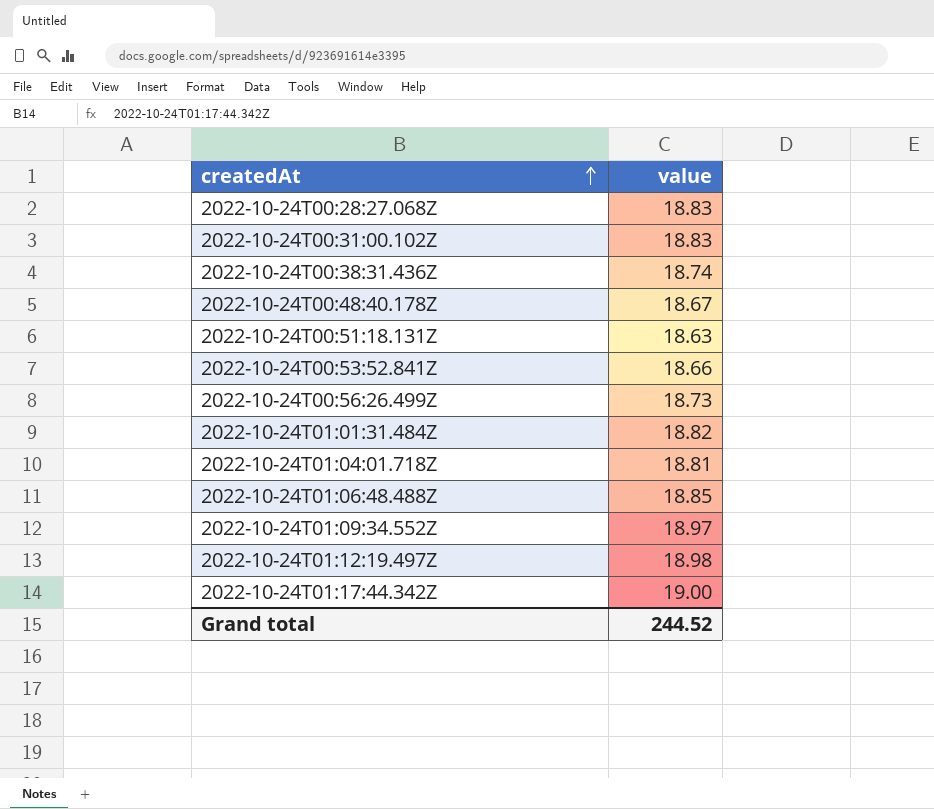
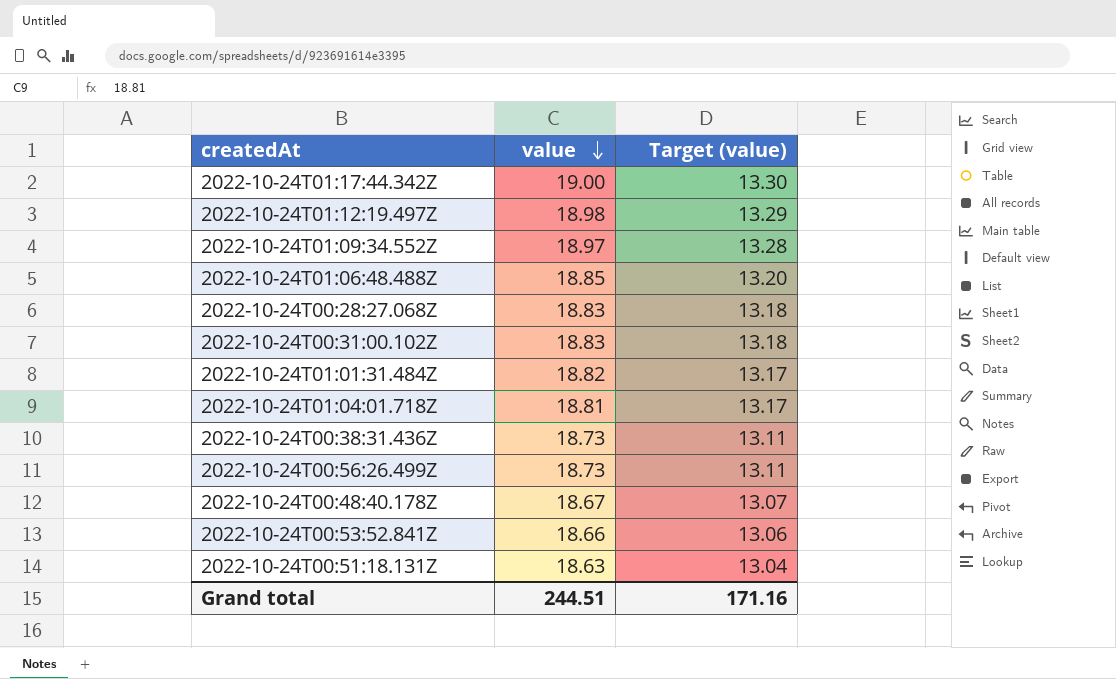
row order: createdAt ascending -> value descending
column Target (value) | formula: none -> [value] * 0.7
2022-10-24T00:38:31.436Z | value: 18.74 -> 18.73
Grand total | value: 244.52 -> 244.51

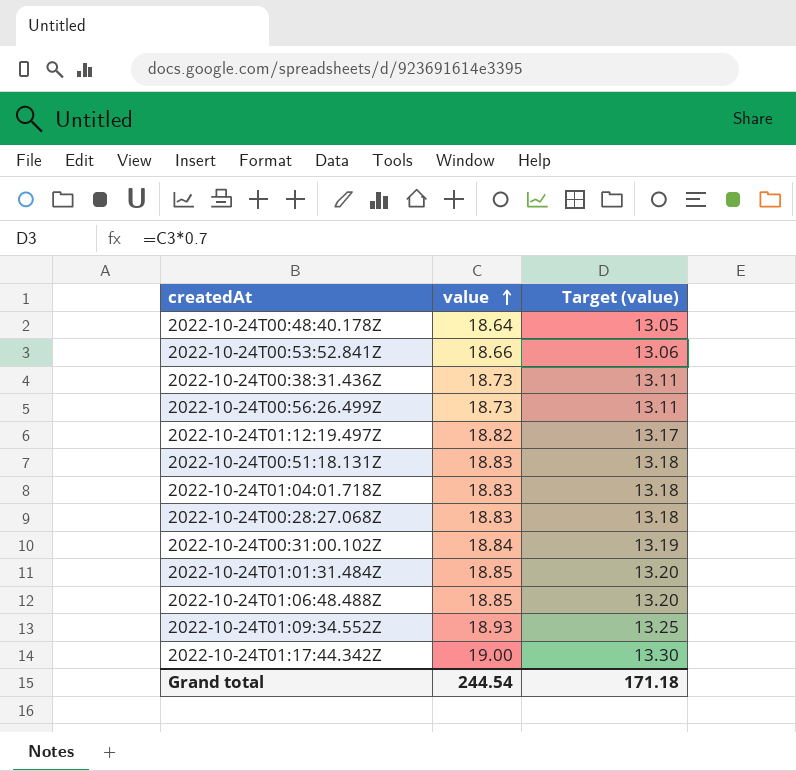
row order: value descending -> value ascending
2022-10-24T00:48:40.178Z | value: 18.67 -> 18.64
2022-10-24T00:48:40.178Z | Target (value): 13.07 -> 13.05
2022-10-24T01:12:19.497Z | value: 18.98 -> 18.82
2022-10-24T01:12:19.497Z | Target (value): 13.29 -> 13.17
2022-10-24T00:51:18.131Z | value: 18.63 -> 18.83
2022-10-24T00:51:18.131Z | Target (value): 13.04 -> 13.18
2022-10-24T01:04:01.718Z | value: 18.81 -> 18.83
2022-10-24T01:04:01.718Z | Target (value): 13.17 -> 13.18
2022-10-24T00:31:00.102Z | value: 18.83 -> 18.84
2022-10-24T00:31:00.102Z | Target (value): 13.18 -> 13.19
2022-10-24T01:01:31.484Z | value: 18.82 -> 18.85
2022-10-24T01:01:31.484Z | Target (value): 13.17 -> 13.20
2022-10-24T01:09:34.552Z | value: 18.97 -> 18.93
2022-10-24T01:09:34.552Z | Target (value): 13.28 -> 13.25
Grand total | value: 244.51 -> 244.54
Grand total | Target (value): 171.16 -> 171.18

